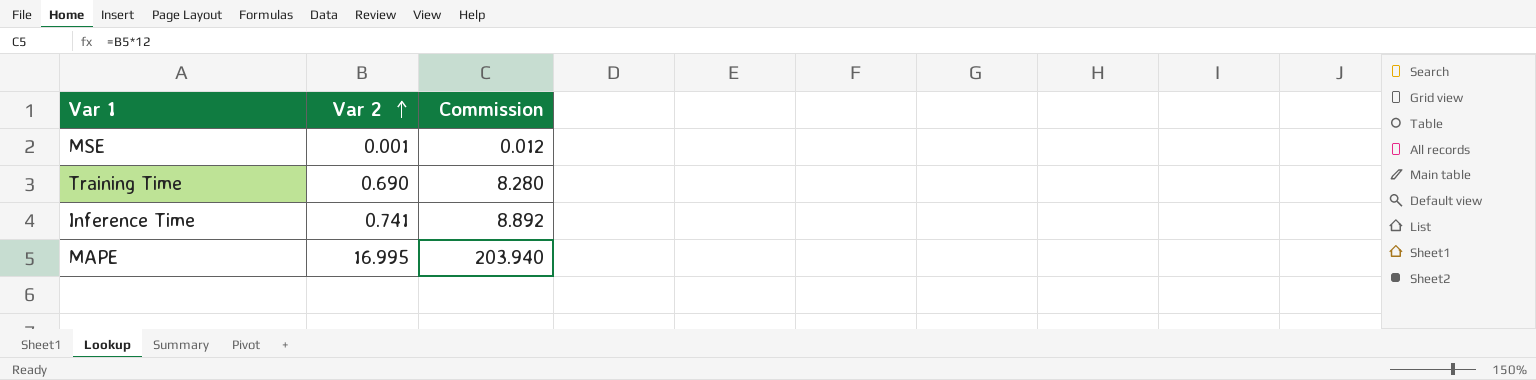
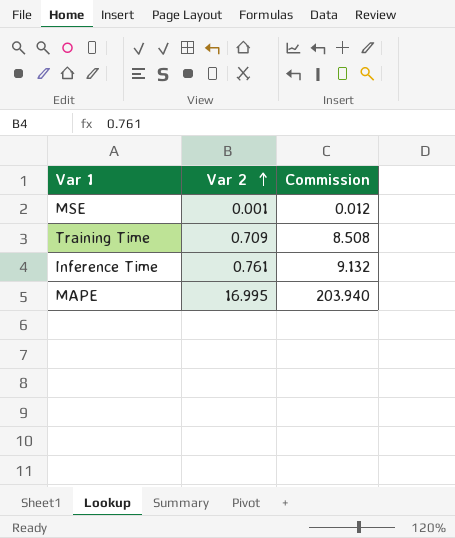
Training Time | Var 2: 0.690 -> 0.709
Training Time | Commission: 8.280 -> 8.508
Inference Time | Var 2: 0.741 -> 0.761
Inference Time | Commission: 8.892 -> 9.132

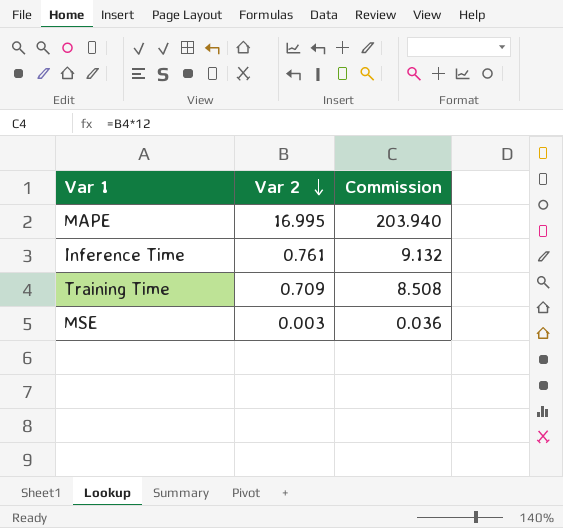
row order: Var 2 ascending -> Var 2 descending
MSE | Var 2: 0.001 -> 0.003
MSE | Commission: 0.012 -> 0.036

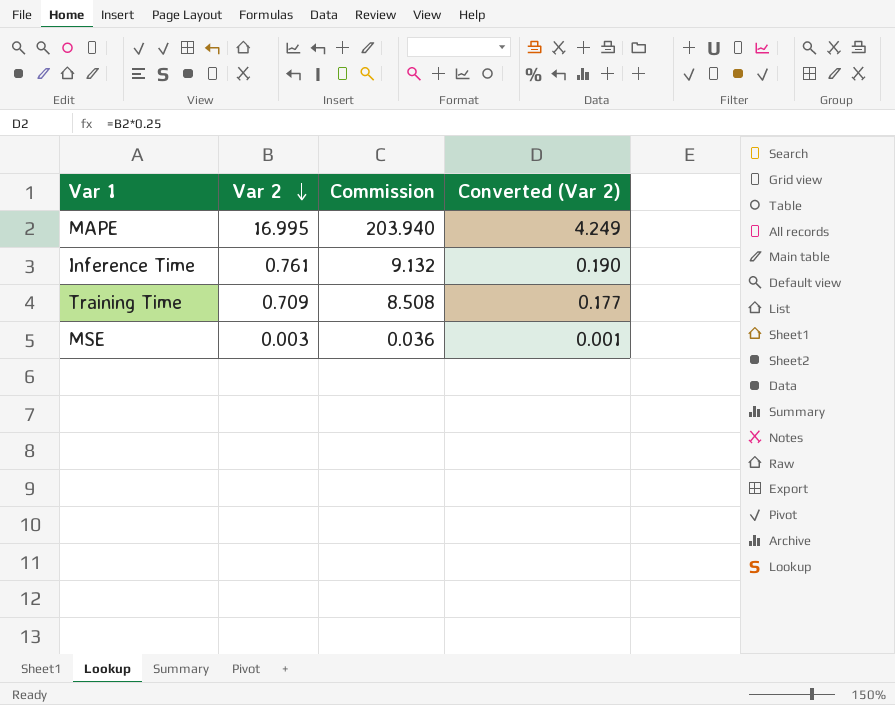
column Converted (Var 2) | formula: none -> [Var 2] * 0.25

